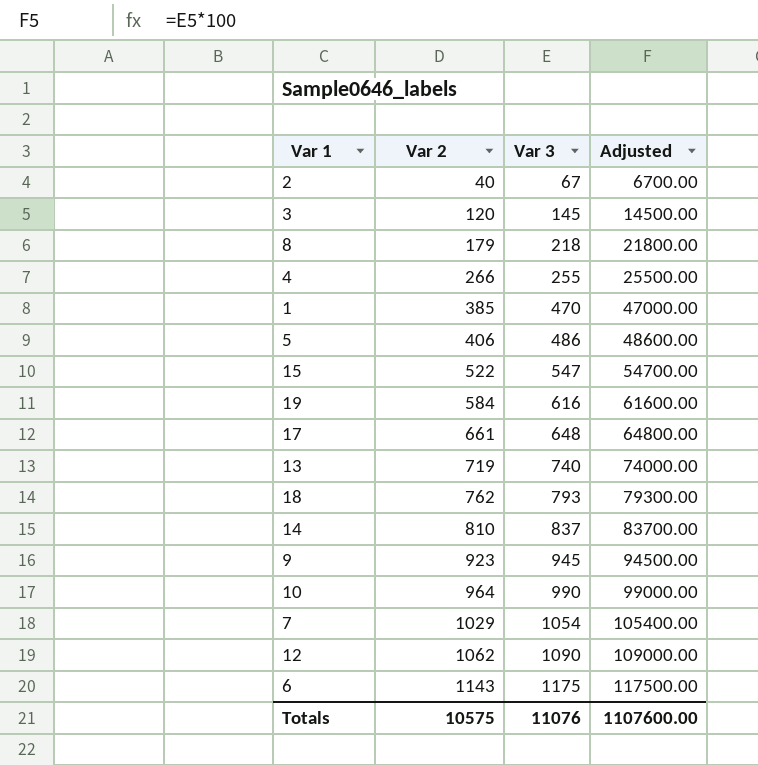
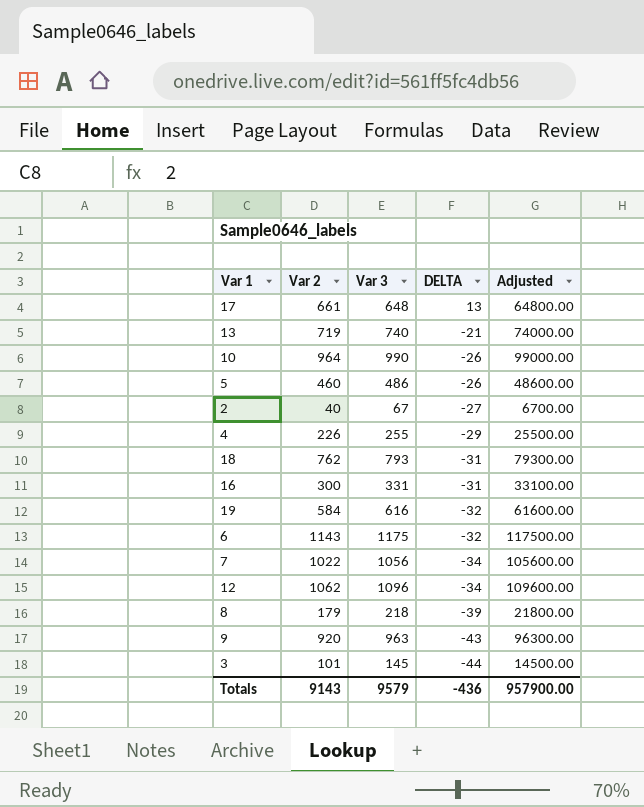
row order: Var 2 ascending -> DELTA descending
column DELTA | formula: none -> [Var 2] - [Var 3]
row 1: 385 | 470 | 47000.00 -> none
row 15: 522 | 547 | 54700.00 -> none
row 14: 810 | 837 | 83700.00 -> none
5 | Var 2: 406 -> 460
4 | Var 2: 266 -> 226
row 16: none -> 300 | 331 | -31 | 33100.00
7 | Var 2: 1029 -> 1022
7 | Var 3: 1054 -> 1056
7 | Adjusted: 105400.00 -> 105600.00
12 | Var 3: 1090 -> 1096
12 | Adjusted: 109000.00 -> 109600.00
9 | Var 2: 923 -> 920
9 | Var 3: 945 -> 963
9 | Adjusted: 94500.00 -> 96300.00
3 | Var 2: 120 -> 101
Totals | Var 2: 10575 -> 9143
Totals | Var 3: 11076 -> 9579
Totals | Adjusted: 1107600.00 -> 957900.00

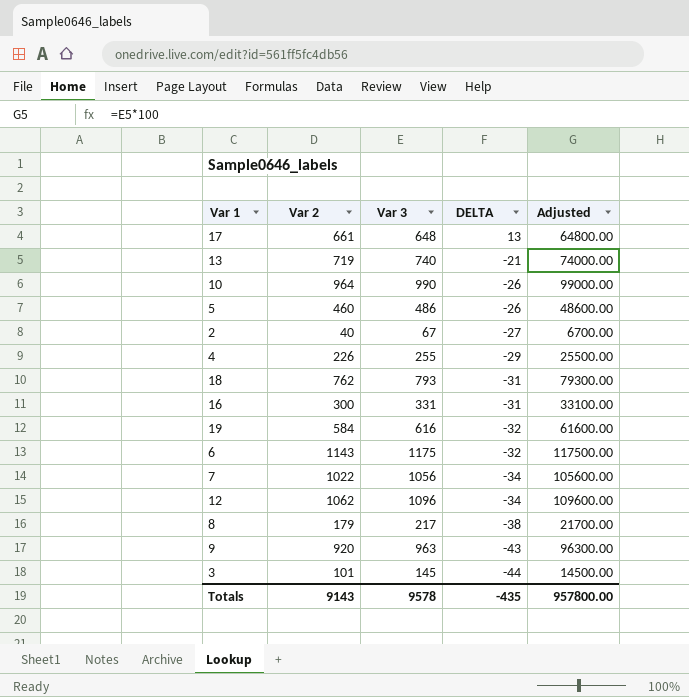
8 | Var 3: 218 -> 217
8 | DELTA: -39 -> -38
8 | Adjusted: 21800.00 -> 21700.00
Totals | Var 3: 9579 -> 9578
Totals | DELTA: -436 -> -435
Totals | Adjusted: 957900.00 -> 957800.00

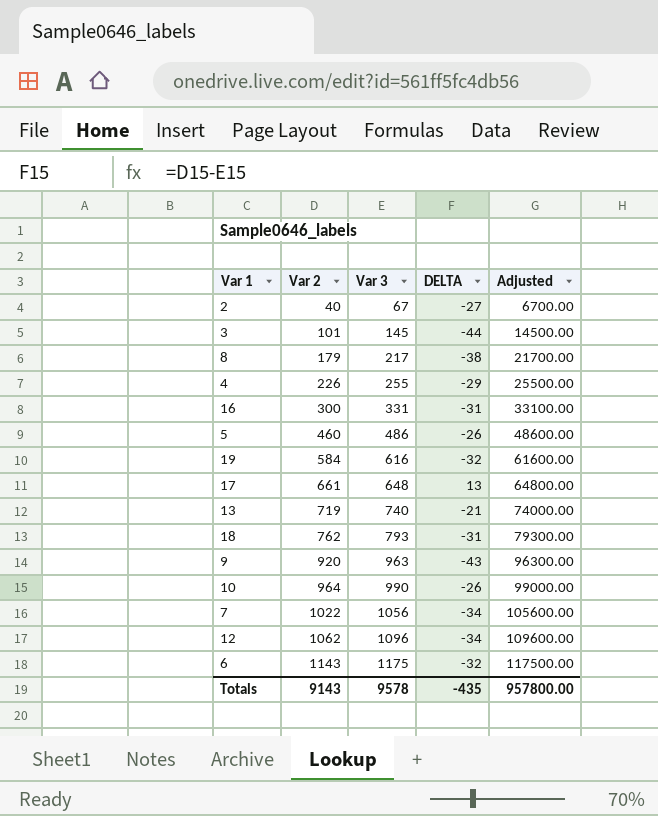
row order: DELTA descending -> Var 2 ascending

